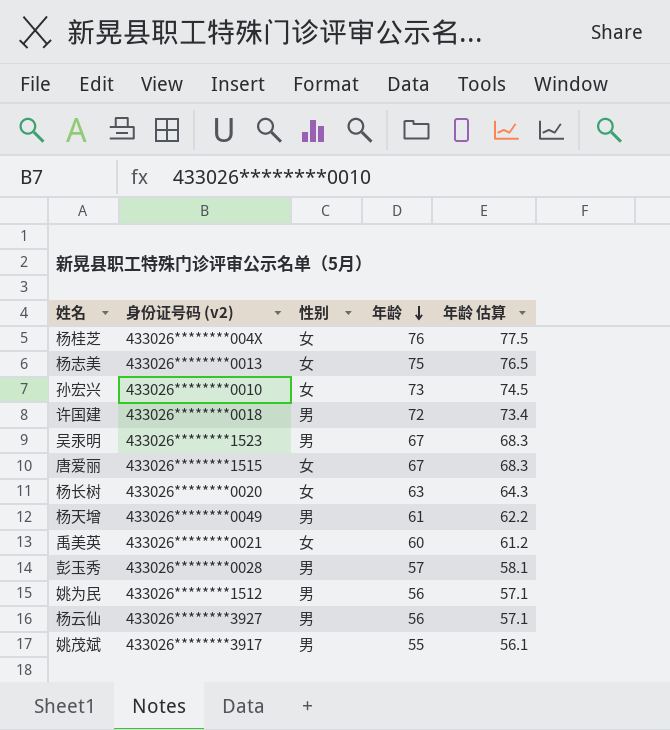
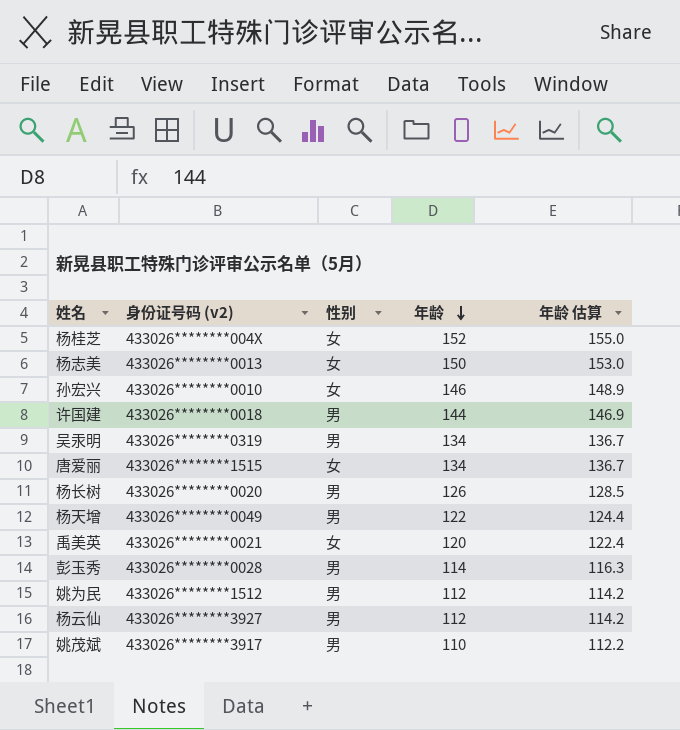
杨桂芝 | 年龄: 76 -> 152
杨桂芝 | 年龄 估算: 77.5 -> 155.0
杨志美 | 年龄: 75 -> 150
杨志美 | 年龄 估算: 76.5 -> 153.0
孙宏兴 | 年龄: 73 -> 146
孙宏兴 | 年龄 估算: 74.5 -> 148.9
许国建 | 年龄: 72 -> 144
许国建 | 年龄 估算: 73.4 -> 146.9
吴汞明 | 身份证号码 (v2): 433026********1523 -> 433026********0319
吴汞明 | 年龄: 67 -> 134
吴汞明 | 年龄 估算: 68.3 -> 136.7
唐爱丽 | 年龄: 67 -> 134
唐爱丽 | 年龄 估算: 68.3 -> 136.7
杨长树 | 性别: 女 -> 男
杨长树 | 年龄: 63 -> 126
杨长树 | 年龄 估算: 64.3 -> 128.5
杨天增 | 年龄: 61 -> 122
杨天增 | 年龄 估算: 62.2 -> 124.4
禹美英 | 年龄: 60 -> 120
禹美英 | 年龄 估算: 61.2 -> 122.4
彭玉秀 | 年龄: 57 -> 114
彭玉秀 | 年龄 估算: 58.1 -> 116.3
姚为民 | 年龄: 56 -> 112
姚为民 | 年龄 估算: 57.1 -> 114.2
杨云仙 | 年龄: 56 -> 112
杨云仙 | 年龄 估算: 57.1 -> 114.2
姚茂斌 | 年龄: 55 -> 110
姚茂斌 | 年龄 估算: 56.1 -> 112.2

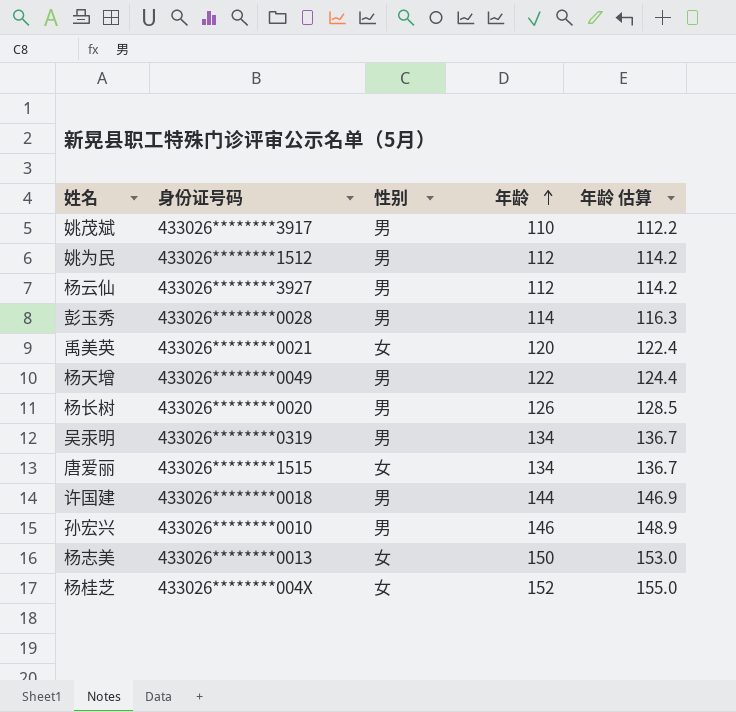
row order: 年龄 descending -> 年龄 ascending
column name: 身份证号码 (v2) -> 身份证号码
孙宏兴 | 性别: 女 -> 男

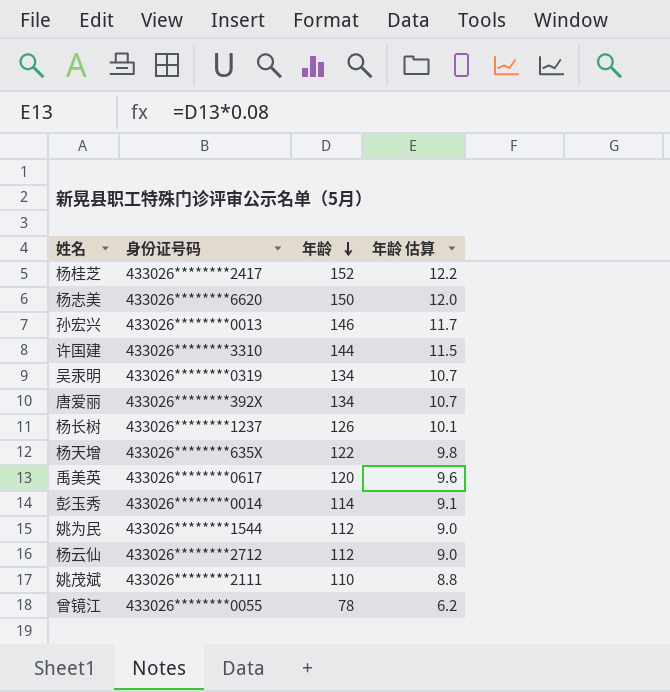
row order: 年龄 ascending -> 年龄 descending
column 性别 | position: 3 -> none
column 年龄 估算 | formula: [年龄] * 1.02 -> [年龄] * 0.08
杨桂芝 | 身份证号码: 433026********004X -> 433026********2417
杨志美 | 身份证号码: 433026********0013 -> 433026********6620
孙宏兴 | 身份证号码: 433026********0010 -> 433026********0013
许国建 | 身份证号码: 433026********0018 -> 433026********3310
唐爱丽 | 身份证号码: 433026********1515 -> 433026********392X
杨长树 | 身份证号码: 433026********0020 -> 433026********1237
杨天增 | 身份证号码: 433026********0049 -> 433026********635X
禹美英 | 身份证号码: 433026********0021 -> 433026********0617
彭玉秀 | 身份证号码: 433026********0028 -> 433026********0014
姚为民 | 身份证号码: 433026********1512 -> 433026********1544
杨云仙 | 身份证号码: 433026********3927 -> 433026********2712
姚茂斌 | 身份证号码: 433026********3917 -> 433026********2111
row 曾镜江: none -> 433026********0055 | 78 | 6.2

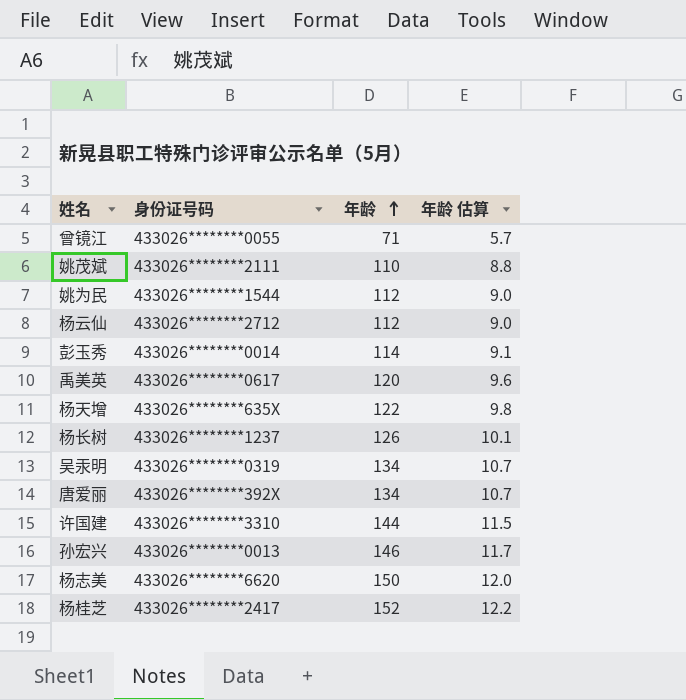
row order: 年龄 descending -> 年龄 ascending
曾镜江 | 年龄: 78 -> 71
曾镜江 | 年龄 估算: 6.2 -> 5.7

